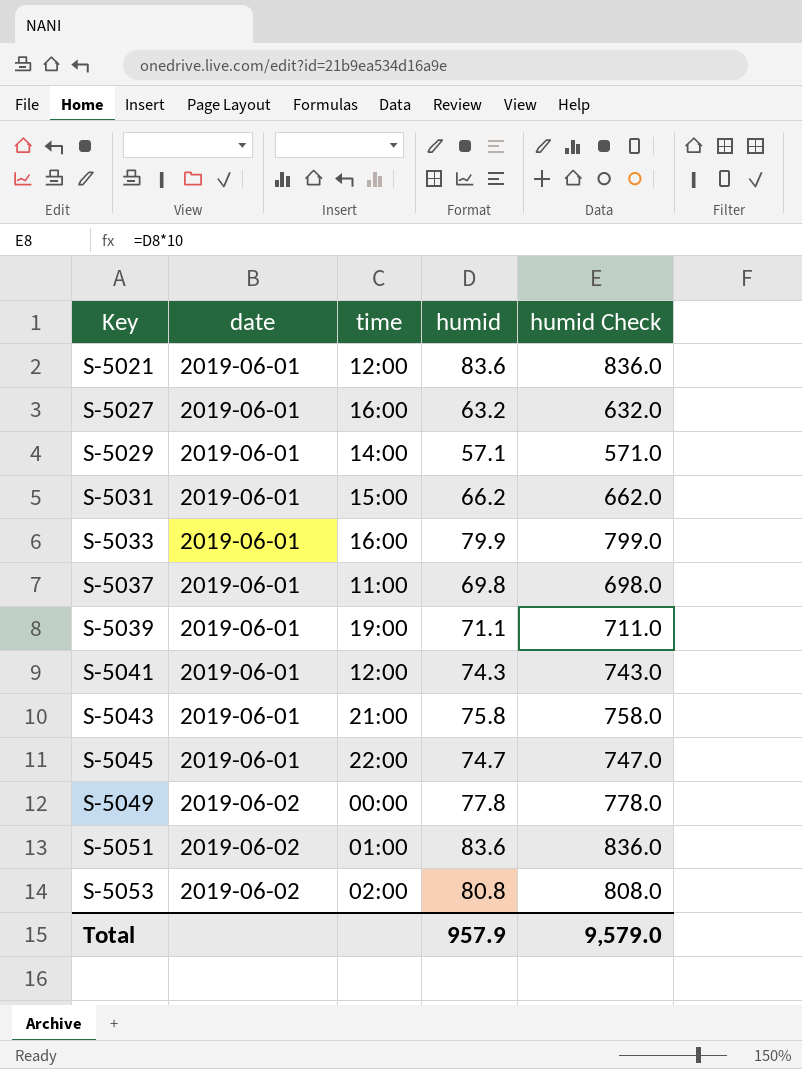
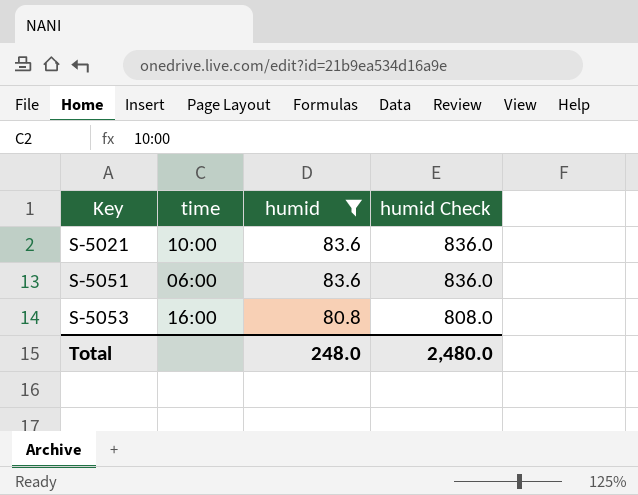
filter: none -> humid >= 80.8
column date | position: 2 -> none
S-5021 | time: 12:00 -> 10:00
S-5051 | time: 01:00 -> 06:00
S-5053 | time: 02:00 -> 16:00
Total | humid: 957.9 -> 248.0
Total | humid Check: 9,579.0 -> 2,480.0

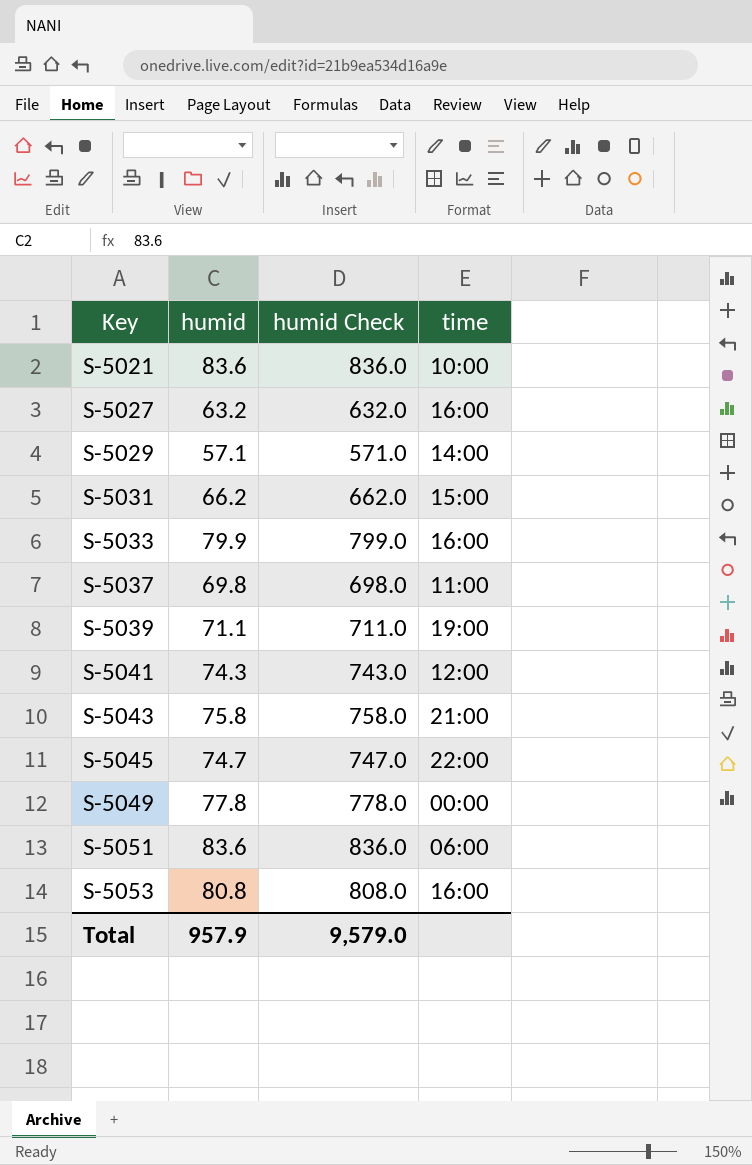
filter: humid >= 80.8 -> none
column time | position: 2 -> 4
Total | humid: 248.0 -> 957.9
Total | humid Check: 2,480.0 -> 9,579.0

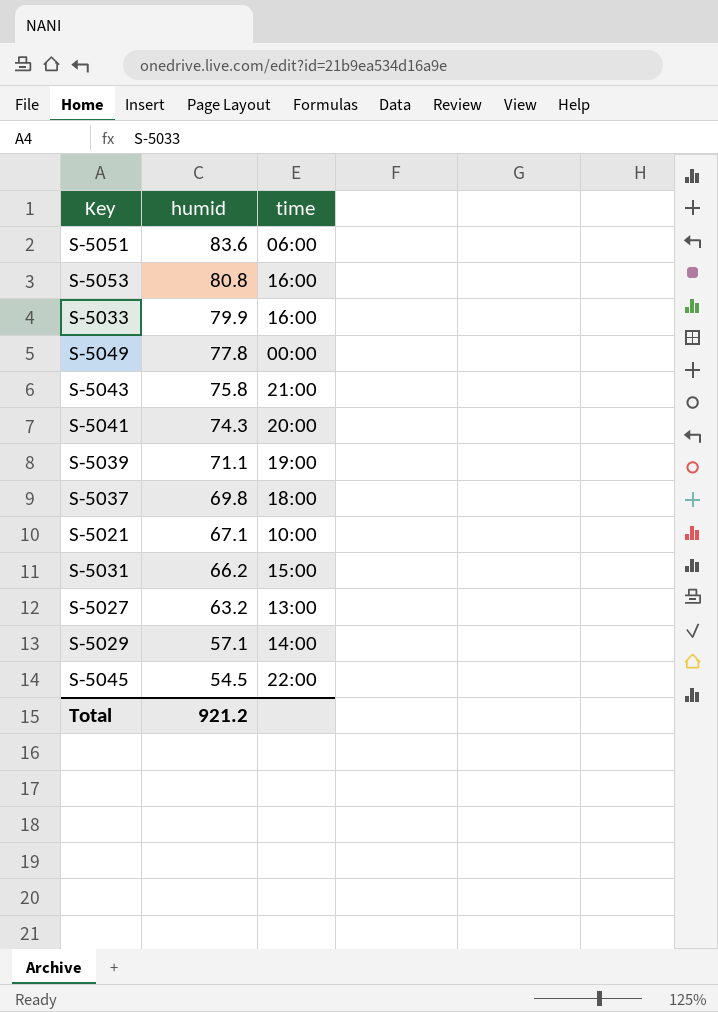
row order: Key ascending -> humid descending
column humid Check | formula: [humid] * 10 -> none
S-5041 | time: 12:00 -> 20:00
S-5037 | time: 11:00 -> 18:00
S-5021 | humid: 83.6 -> 67.1
S-5027 | time: 16:00 -> 13:00
S-5045 | humid: 74.7 -> 54.5
Total | humid: 957.9 -> 921.2

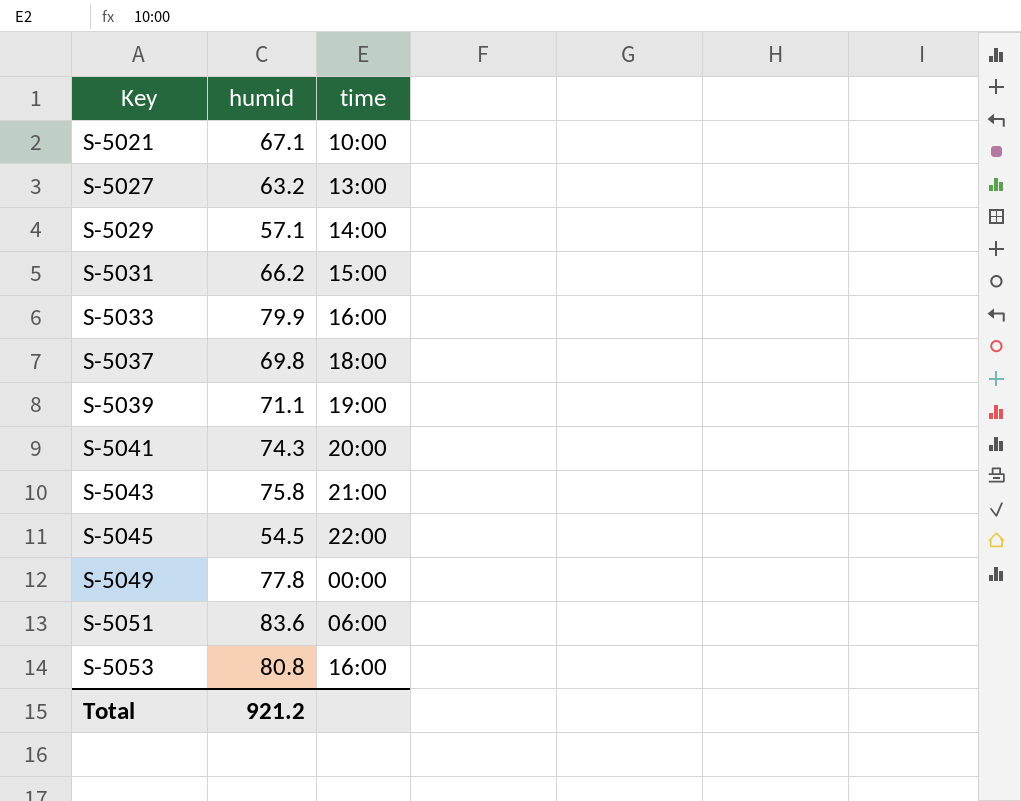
row order: humid descending -> Key ascending

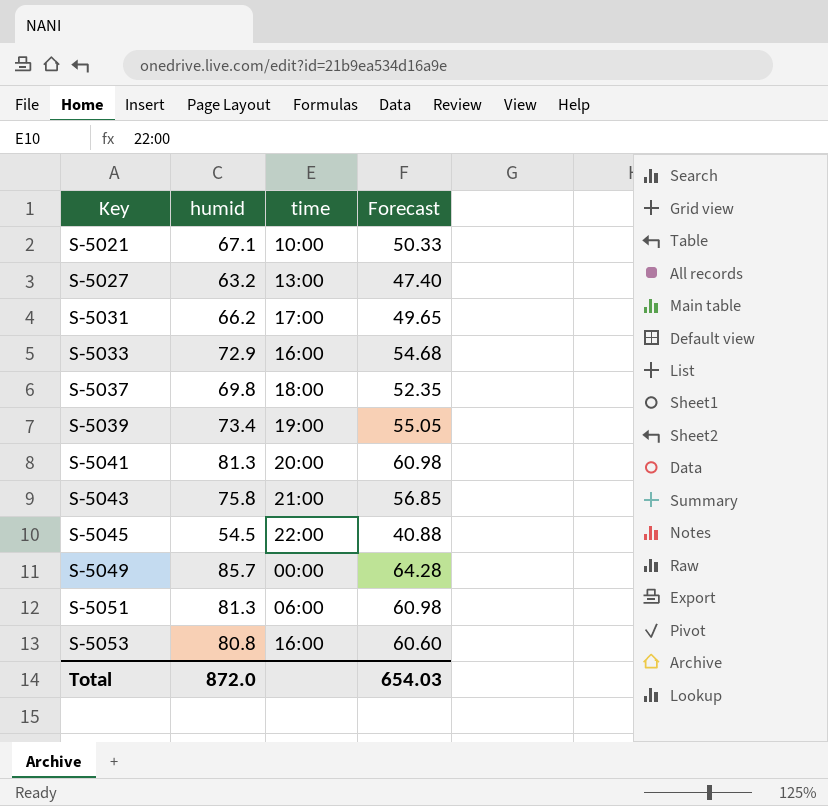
column Forecast | formula: none -> [humid] * 0.75
row S-5029: 57.1 | 14:00 -> none
S-5031 | time: 15:00 -> 17:00
S-5033 | humid: 79.9 -> 72.9
S-5039 | humid: 71.1 -> 73.4
S-5041 | humid: 74.3 -> 81.3
S-5049 | humid: 77.8 -> 85.7
S-5051 | humid: 83.6 -> 81.3
Total | humid: 921.2 -> 872.0

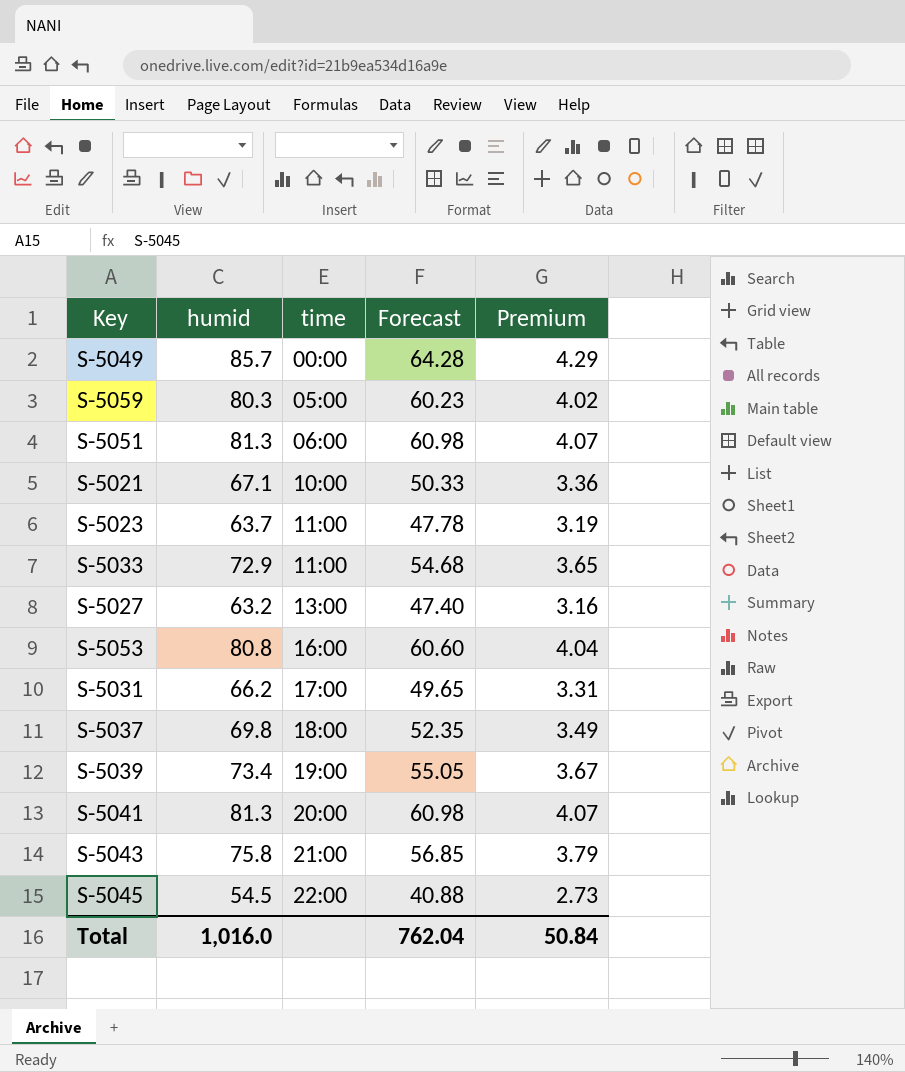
row order: Key ascending -> time ascending
column Premium | formula: none -> [humid] * 0.05
row S-5059: none -> 80.3 | 05:00 | 60.23 | 4.02
row S-5023: none -> 63.7 | 11:00 | 47.78 | 3.19
S-5033 | time: 16:00 -> 11:00
Total | humid: 872.0 -> 1,016.0
Total | Forecast: 654.03 -> 762.04

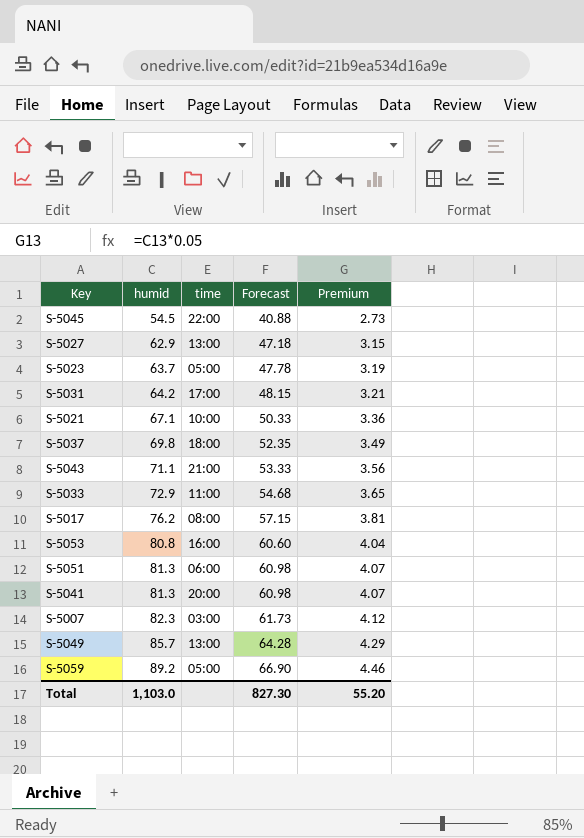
row order: time ascending -> humid ascending
row S-5039: 73.4 | 19:00 | 55.05 | 3.67 -> none
S-5027 | humid: 63.2 -> 62.9
S-5027 | Forecast: 47.40 -> 47.18
S-5027 | Premium: 3.16 -> 3.15
S-5023 | time: 11:00 -> 05:00
S-5031 | humid: 66.2 -> 64.2
S-5031 | Forecast: 49.65 -> 48.15
S-5031 | Premium: 3.31 -> 3.21
S-5043 | humid: 75.8 -> 71.1
S-5043 | Forecast: 56.85 -> 53.33
S-5043 | Premium: 3.79 -> 3.56
row S-5017: none -> 76.2 | 08:00 | 57.15 | 3.81
row S-5007: none -> 82.3 | 03:00 | 61.73 | 4.12
S-5049 | time: 00:00 -> 13:00
S-5059 | humid: 80.3 -> 89.2
S-5059 | Forecast: 60.23 -> 66.90
S-5059 | Premium: 4.02 -> 4.46
Total | humid: 1,016.0 -> 1,103.0
Total | Forecast: 762.04 -> 827.30
Total | Premium: 50.84 -> 55.20

